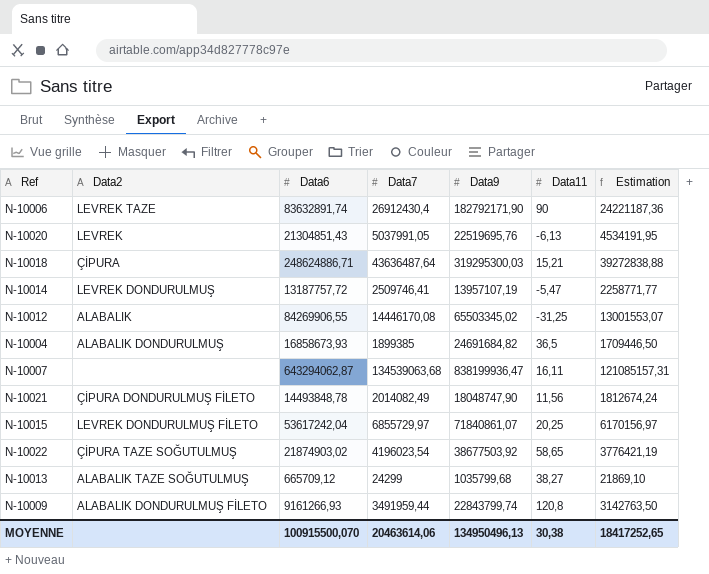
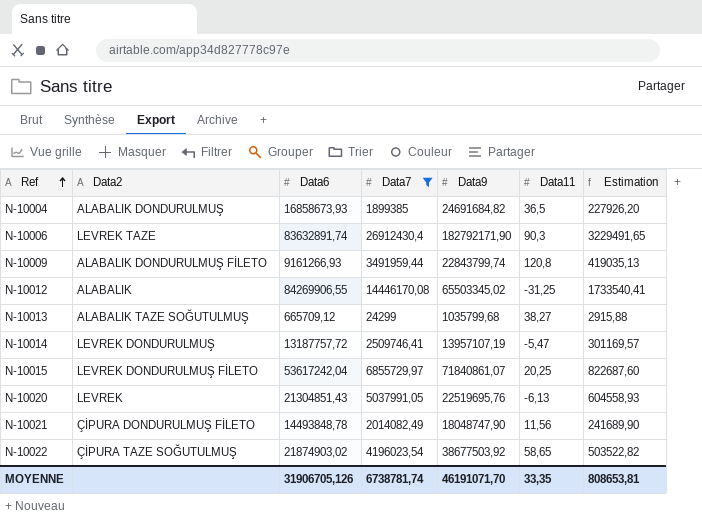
filter: none -> Data7 <= 26912430,4
row order: none -> Ref ascending
column Estimation | formula: [Data7] * 0,9 -> [Data7] * 0,12
N-10006 | Data11: 90 -> 90,3
MOYENNE | Data6: 100915500,070 -> 31906705,126
MOYENNE | Data7: 20463614,06 -> 6738781,74
MOYENNE | Data9: 134950496,13 -> 46191071,70
MOYENNE | Data11: 30,38 -> 33,35
MOYENNE | Estimation: 18417252,65 -> 808653,81

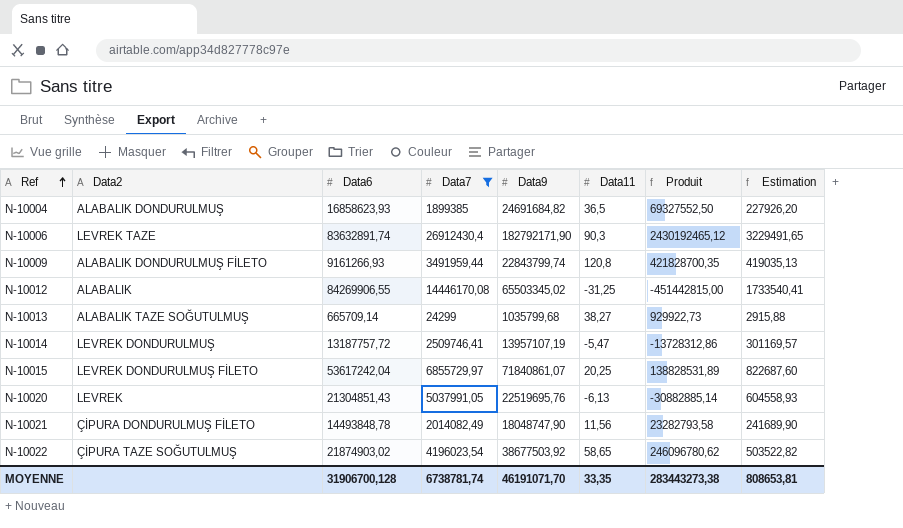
column Produit | formula: none -> [Data7] * [Data11]
N-10004 | Data6: 16858673,93 -> 16858623,93
N-10013 | Data6: 665709,12 -> 665709,14
MOYENNE | Data6: 31906705,126 -> 31906700,128

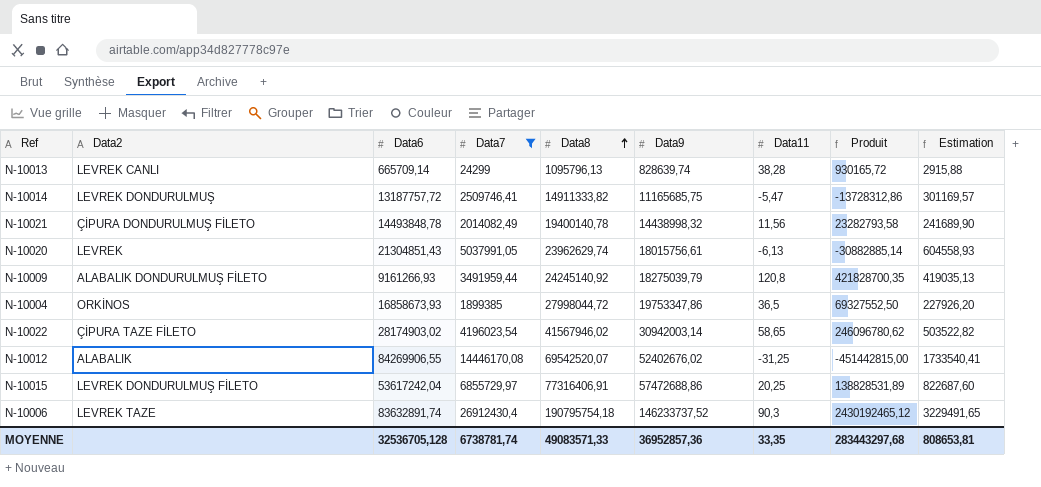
row order: Ref ascending -> Data8 ascending
column Data8 | position: none -> 5
N-10013 | Data2: ALABALIK TAZE SOĞUTULMUŞ -> LEVREK CANLI
N-10013 | Data9: 1035799,68 -> 828639,74
N-10013 | Data11: 38,27 -> 38,28
N-10013 | Produit: 929922,73 -> 930165,72
N-10014 | Data9: 13957107,19 -> 11165685,75
N-10021 | Data9: 18048747,90 -> 14438998,32
N-10020 | Data9: 22519695,76 -> 18015756,61
N-10009 | Data9: 22843799,74 -> 18275039,79
N-10004 | Data2: ALABALIK DONDURULMUŞ -> ORKİNOS
N-10004 | Data6: 16858623,93 -> 16858673,93
N-10004 | Data9: 24691684,82 -> 19753347,86
N-10022 | Data2: ÇİPURA TAZE SOĞUTULMUŞ -> ÇİPURA TAZE FİLETO
N-10022 | Data6: 21874903,02 -> 28174903,02
N-10022 | Data9: 38677503,92 -> 30942003,14
N-10012 | Data9: 65503345,02 -> 52402676,02
N-10015 | Data9: 71840861,07 -> 57472688,86
N-10006 | Data9: 182792171,90 -> 146233737,52
MOYENNE | Data6: 31906700,128 -> 32536705,128
MOYENNE | Data9: 46191071,70 -> 36952857,36
MOYENNE | Produit: 283443273,38 -> 283443297,68

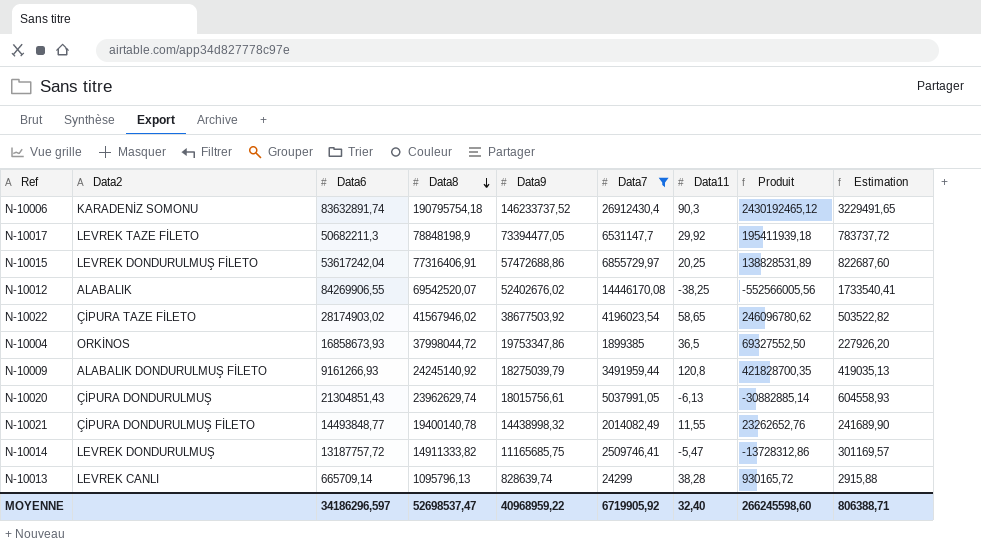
row order: Data8 ascending -> Data8 descending
column Data7 | position: 4 -> 6
N-10006 | Data2: LEVREK TAZE -> KARADENİZ SOMONU
row N-10017: none -> LEVREK TAZE FİLETO | 50682211,3 | 78848198,9 | 73394477,05 | 6531147,7 | 29,92 | 195411939,18 | 783737,72
N-10012 | Data11: -31,25 -> -38,25
N-10012 | Produit: -451442815,00 -> -552566005,56
N-10022 | Data9: 30942003,14 -> 38677503,92
N-10004 | Data8: 27998044,72 -> 37998044,72
N-10020 | Data2: LEVREK -> ÇİPURA DONDURULMUŞ
N-10021 | Data6: 14493848,78 -> 14493848,77
N-10021 | Data11: 11,56 -> 11,55
N-10021 | Produit: 23282793,58 -> 23262652,76
MOYENNE | Data6: 32536705,128 -> 34186296,597
MOYENNE | Data8: 49083571,33 -> 52698537,47
MOYENNE | Data9: 36952857,36 -> 40968959,22
MOYENNE | Data7: 6738781,74 -> 6719905,92
MOYENNE | Data11: 33,35 -> 32,40
MOYENNE | Produit: 283443297,68 -> 266245598,60
MOYENNE | Estimation: 808653,81 -> 806388,71

